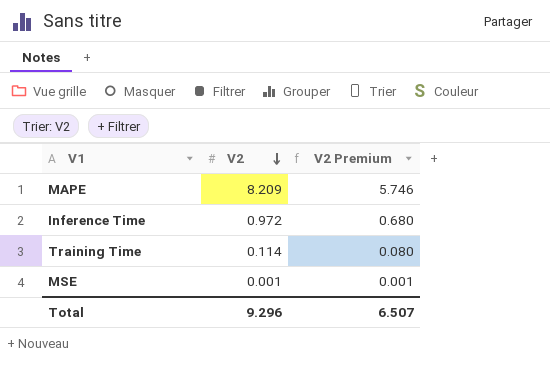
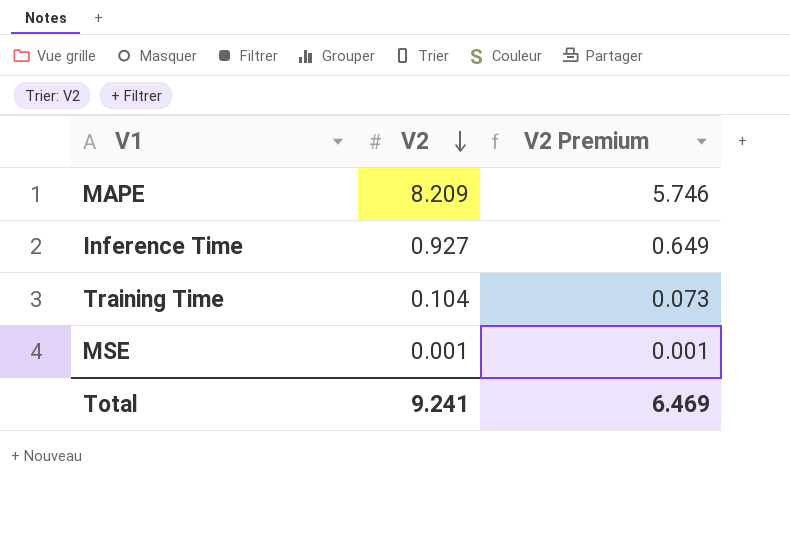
Inference Time | V2: 0.972 -> 0.927
Inference Time | V2 Premium: 0.680 -> 0.649
Training Time | V2: 0.114 -> 0.104
Training Time | V2 Premium: 0.080 -> 0.073
Total | V2: 9.296 -> 9.241
Total | V2 Premium: 6.507 -> 6.469

